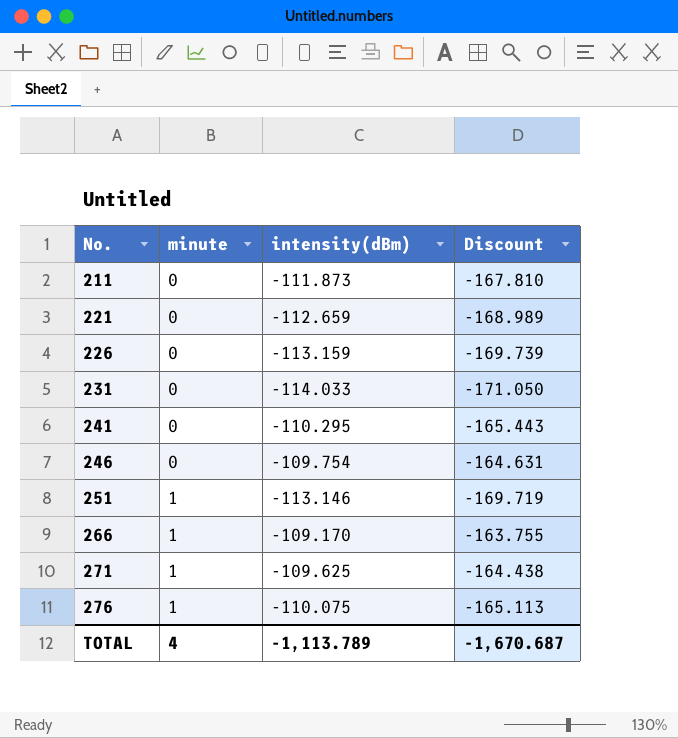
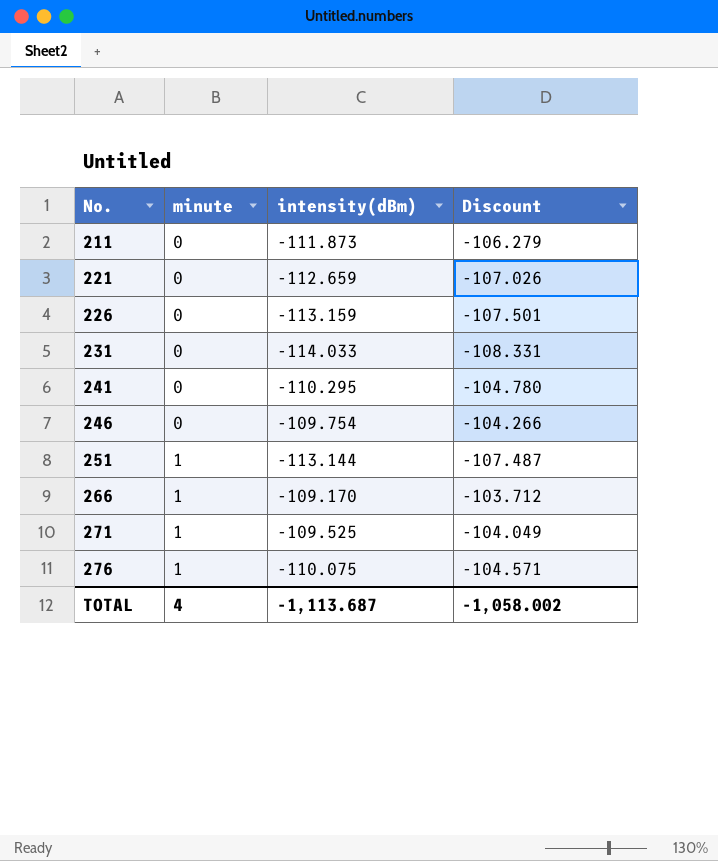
column Discount | formula: [intensity(dBm)] * 1.5 -> [intensity(dBm)] * 0.95
251 | intensity(dBm): -113.146 -> -113.144
271 | intensity(dBm): -109.625 -> -109.525
TOTAL | intensity(dBm): -1,113.789 -> -1,113.687
TOTAL | Discount: -1,670.687 -> -1,058.002

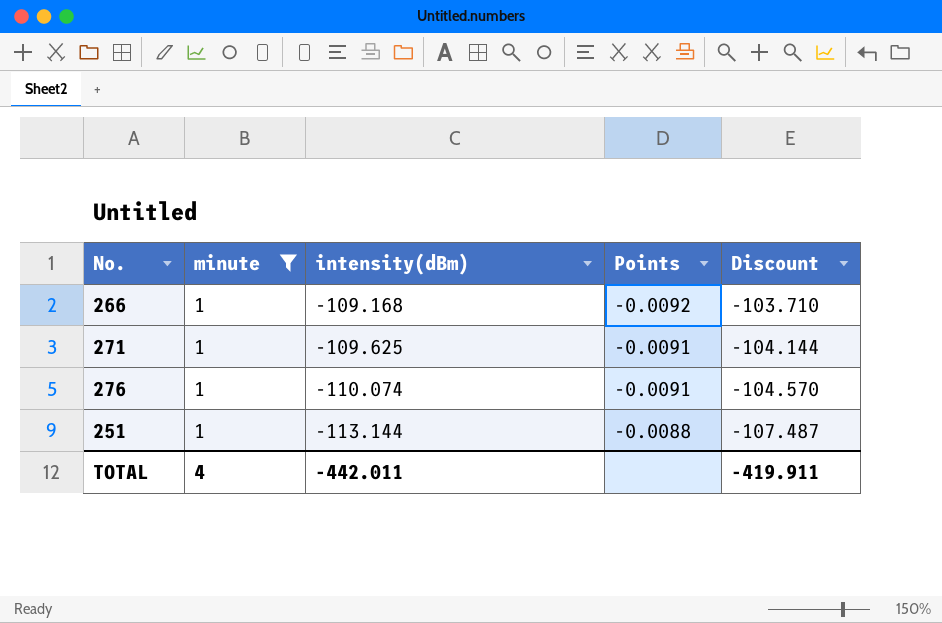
filter: none -> minute = 1
row order: No. ascending -> intensity(dBm) descending
column Points | formula: none -> [minute] / [intensity(dBm)]
266 | intensity(dBm): -109.170 -> -109.168
266 | Discount: -103.712 -> -103.710
271 | intensity(dBm): -109.525 -> -109.625
271 | Discount: -104.049 -> -104.144
276 | intensity(dBm): -110.075 -> -110.074
276 | Discount: -104.571 -> -104.570
TOTAL | intensity(dBm): -1,113.687 -> -442.011
TOTAL | Discount: -1,058.002 -> -419.911

